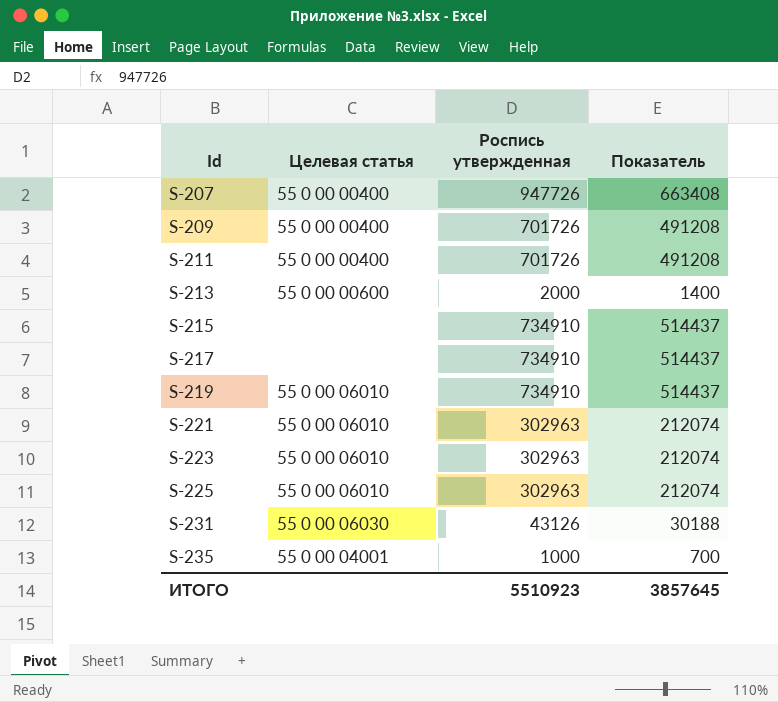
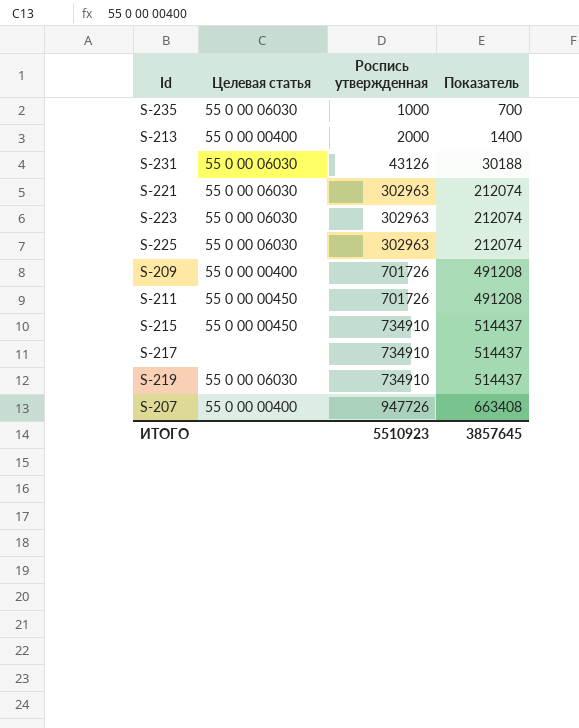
row order: Id ascending -> Роспись утвержденная ascending
S-235 | Целевая статья: 55 0 00 04001 -> 55 0 00 06030
S-213 | Целевая статья: 55 0 00 00600 -> 55 0 00 00400
S-221 | Целевая статья: 55 0 00 06010 -> 55 0 00 06030
S-223 | Целевая статья: 55 0 00 06010 -> 55 0 00 06030
S-225 | Целевая статья: 55 0 00 06010 -> 55 0 00 06030
S-211 | Целевая статья: 55 0 00 00400 -> 55 0 00 00450
S-215 | Целевая статья: none -> 55 0 00 00450
S-219 | Целевая статья: 55 0 00 06010 -> 55 0 00 06030

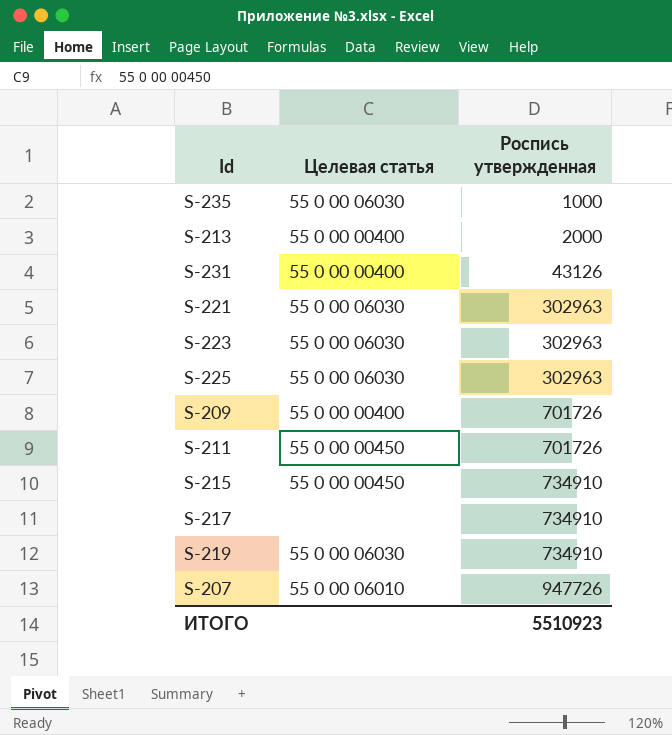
column Показатель | formula: [Роспись утвержденная] * 0,7 -> none
S-231 | Целевая статья: 55 0 00 06030 -> 55 0 00 00400
S-207 | Целевая статья: 55 0 00 00400 -> 55 0 00 06010

